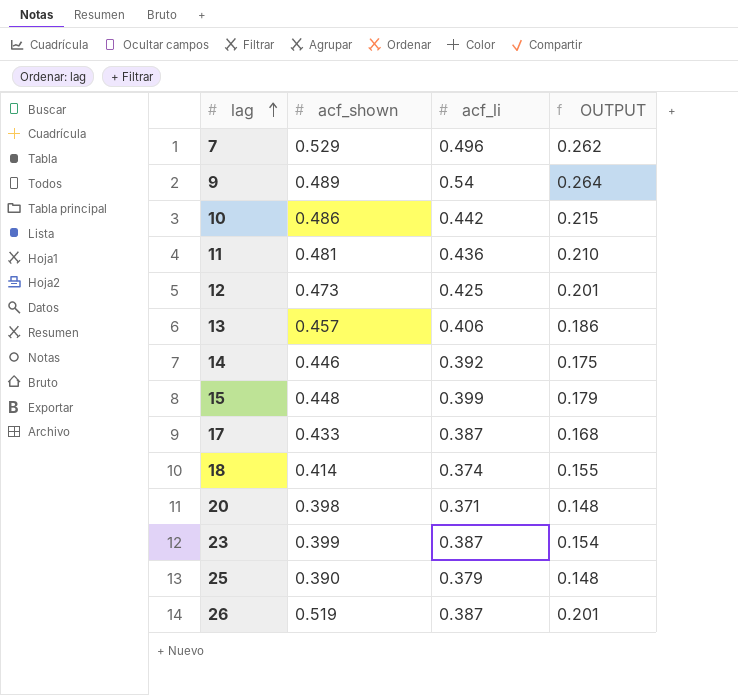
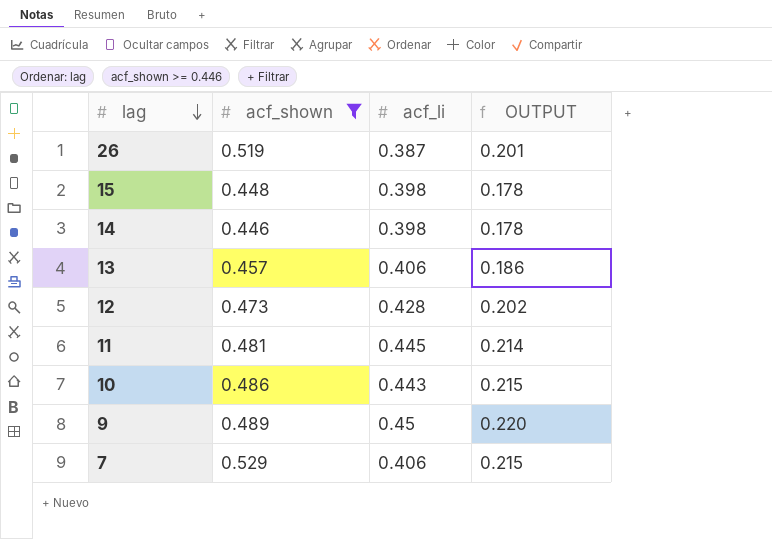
filter: none -> acf_shown >= 0.446
row order: lag ascending -> lag descending
15 | acf_li: 0.399 -> 0.398
15 | OUTPUT: 0.179 -> 0.178
14 | acf_li: 0.392 -> 0.398
14 | OUTPUT: 0.175 -> 0.178
12 | acf_li: 0.425 -> 0.428
12 | OUTPUT: 0.201 -> 0.202
11 | acf_li: 0.436 -> 0.445
11 | OUTPUT: 0.210 -> 0.214
10 | acf_li: 0.442 -> 0.443
9 | acf_li: 0.54 -> 0.45
9 | OUTPUT: 0.264 -> 0.220
7 | acf_li: 0.496 -> 0.406
7 | OUTPUT: 0.262 -> 0.215

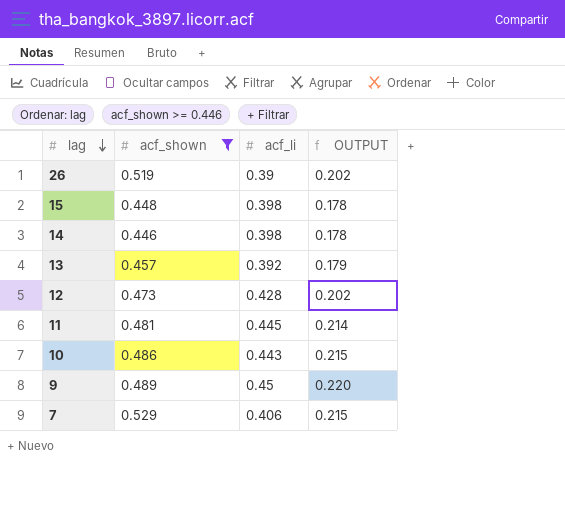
26 | acf_li: 0.387 -> 0.39
26 | OUTPUT: 0.201 -> 0.202
13 | acf_li: 0.406 -> 0.392
13 | OUTPUT: 0.186 -> 0.179

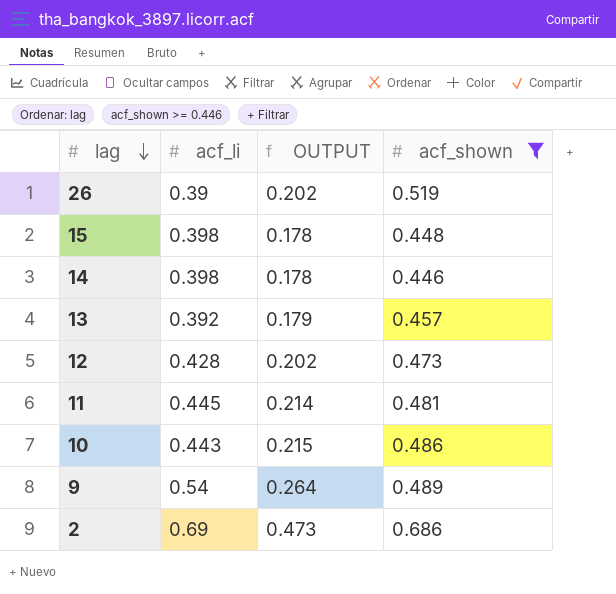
column acf_shown | position: 2 -> 4
row 7: 0.529 | 0.406 | 0.215 -> none
9 | acf_li: 0.45 -> 0.54
9 | OUTPUT: 0.220 -> 0.264
row 2: none -> 0.69 | 0.473 | 0.686

